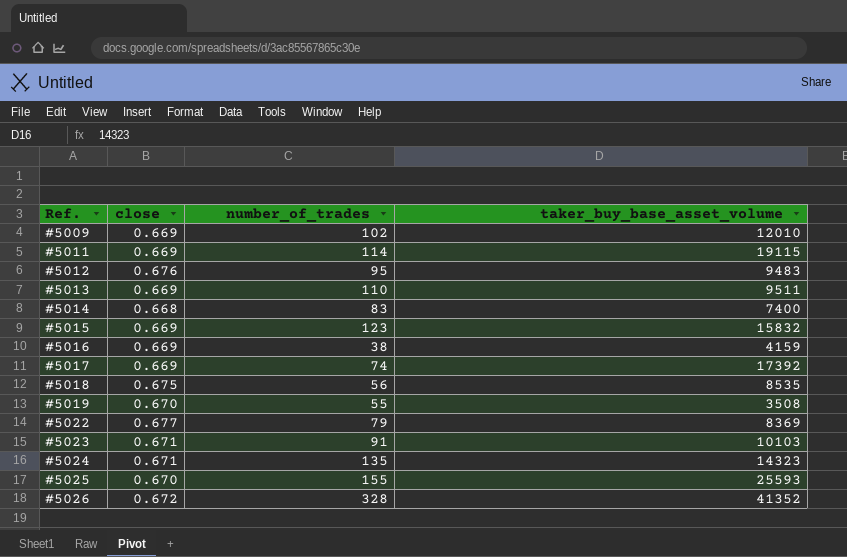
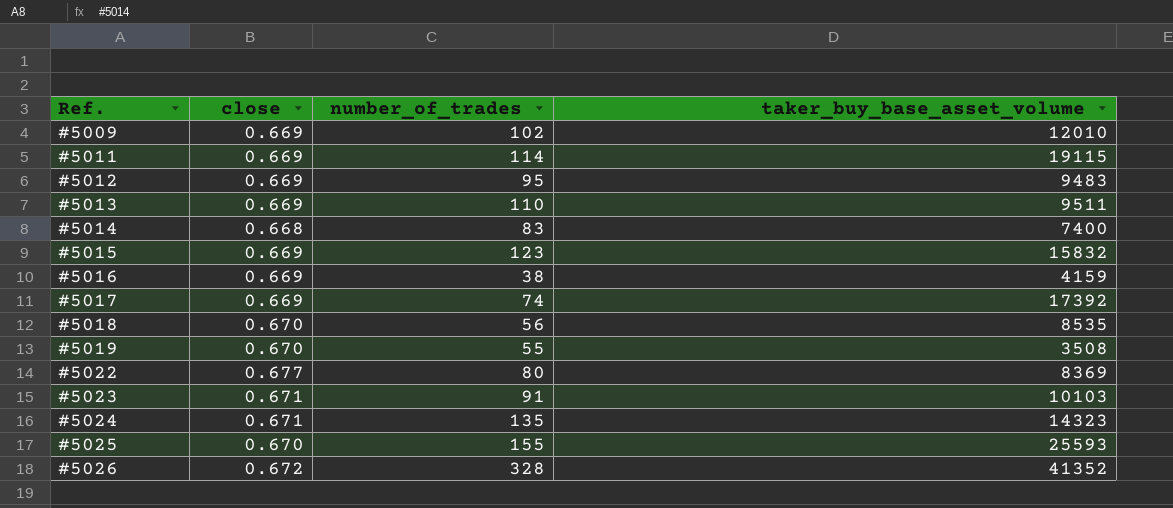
#5012 | close: 0.676 -> 0.669
#5018 | close: 0.675 -> 0.670
#5022 | number_of_trades: 79 -> 80

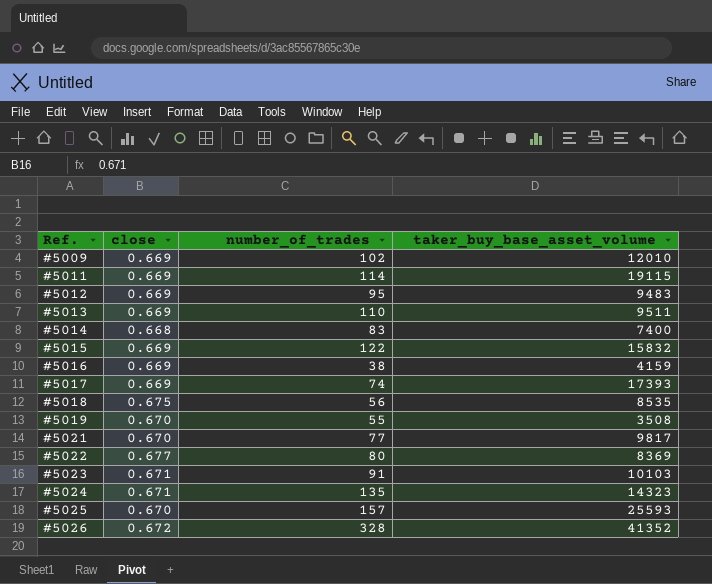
#5015 | number_of_trades: 123 -> 122
#5017 | taker_buy_base_asset_volume: 17392 -> 17393
#5018 | close: 0.670 -> 0.675
row #5021: none -> 0.670 | 77 | 9817
#5025 | number_of_trades: 155 -> 157

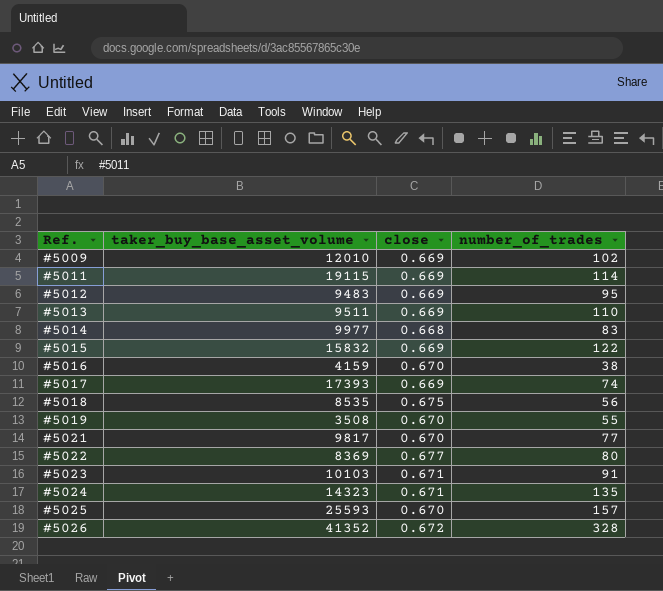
column taker_buy_base_asset_volume | position: 4 -> 2
#5014 | taker_buy_base_asset_volume: 7400 -> 9977
#5016 | close: 0.669 -> 0.670

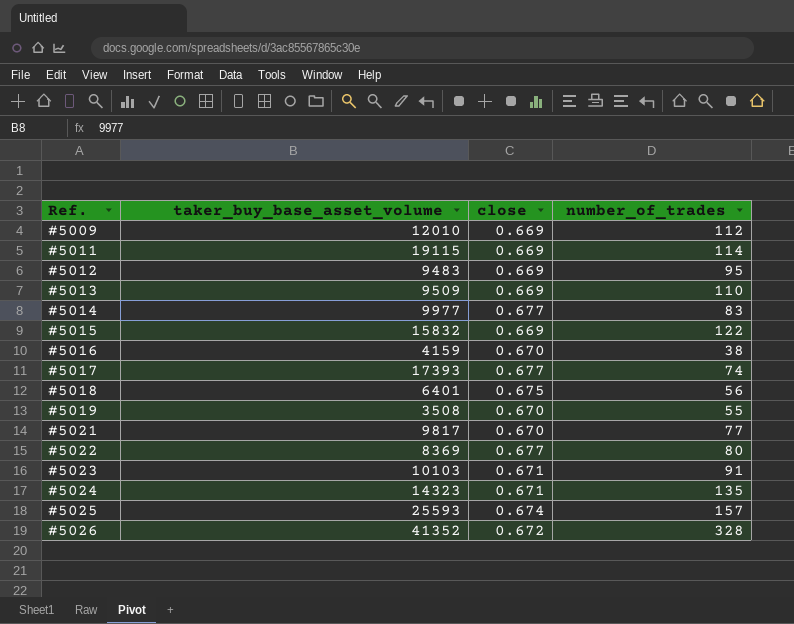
#5009 | number_of_trades: 102 -> 112
#5013 | taker_buy_base_asset_volume: 9511 -> 9509
#5014 | close: 0.668 -> 0.677
#5017 | close: 0.669 -> 0.677
#5018 | taker_buy_base_asset_volume: 8535 -> 6401
#5025 | close: 0.670 -> 0.674

